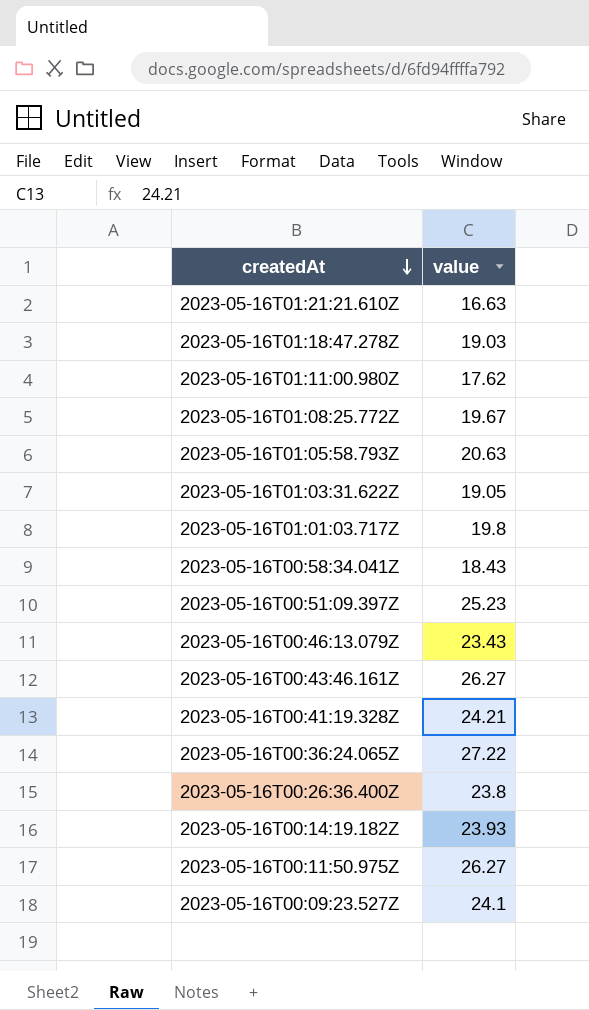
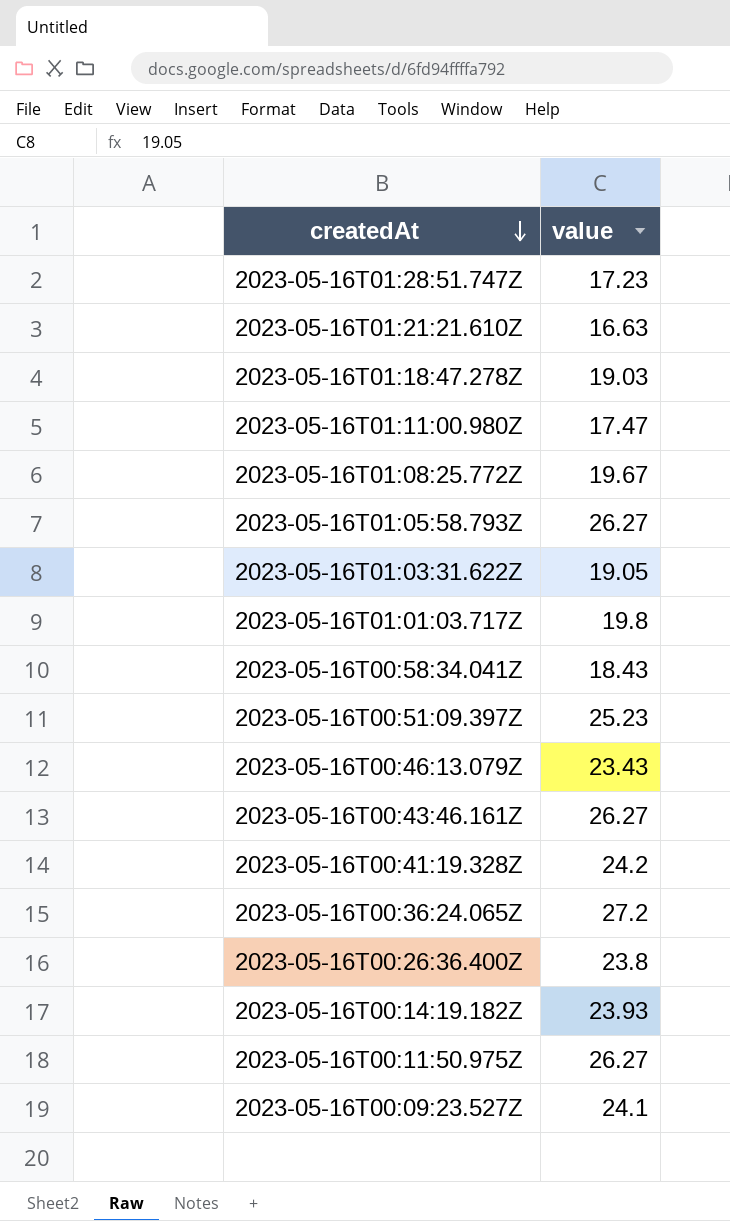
row 2023-05-16T01:28:51.747Z: none -> 17.23
2023-05-16T01:11:00.980Z | value: 17.62 -> 17.47
2023-05-16T01:05:58.793Z | value: 20.63 -> 26.27
2023-05-16T00:41:19.328Z | value: 24.21 -> 24.2
2023-05-16T00:36:24.065Z | value: 27.22 -> 27.2

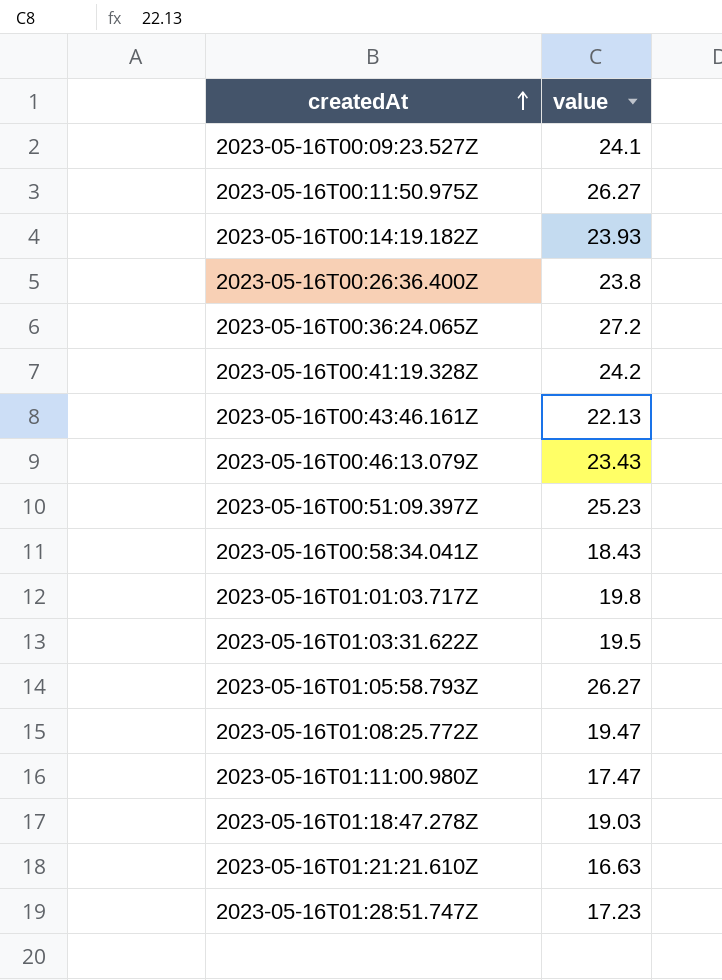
row order: createdAt descending -> createdAt ascending
2023-05-16T00:43:46.161Z | value: 26.27 -> 22.13
2023-05-16T01:03:31.622Z | value: 19.05 -> 19.5
2023-05-16T01:08:25.772Z | value: 19.67 -> 19.47

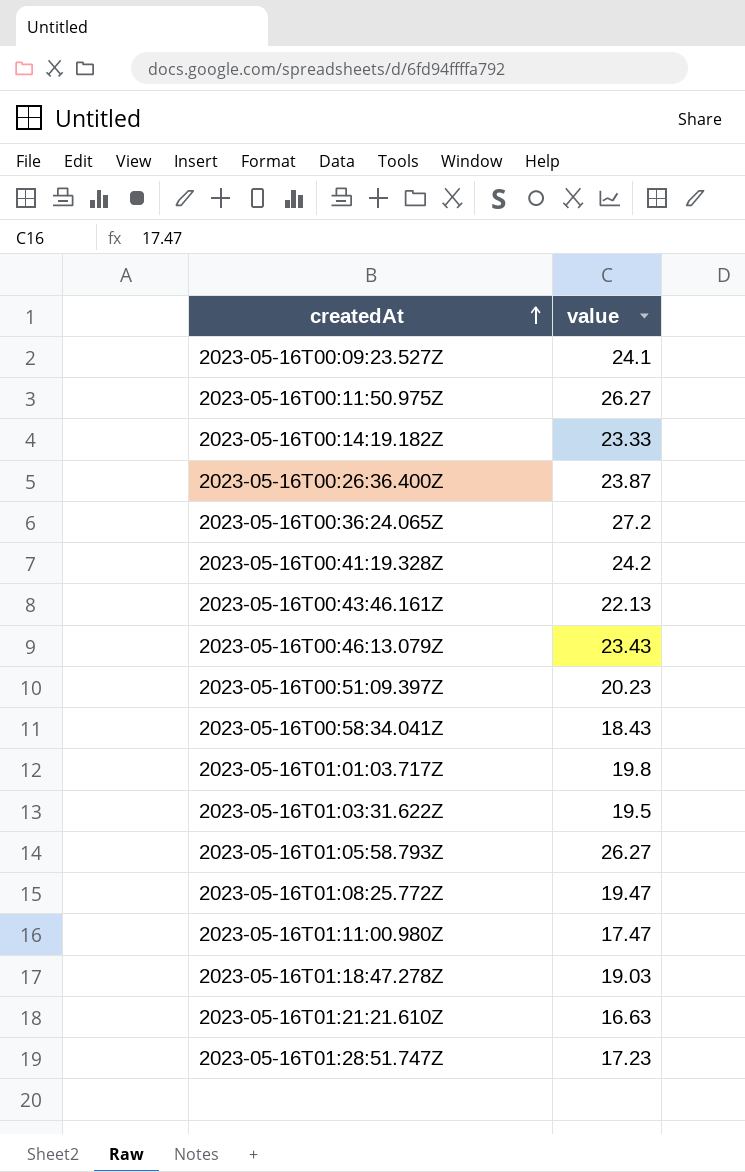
2023-05-16T00:14:19.182Z | value: 23.93 -> 23.33
2023-05-16T00:26:36.400Z | value: 23.8 -> 23.87
2023-05-16T00:51:09.397Z | value: 25.23 -> 20.23

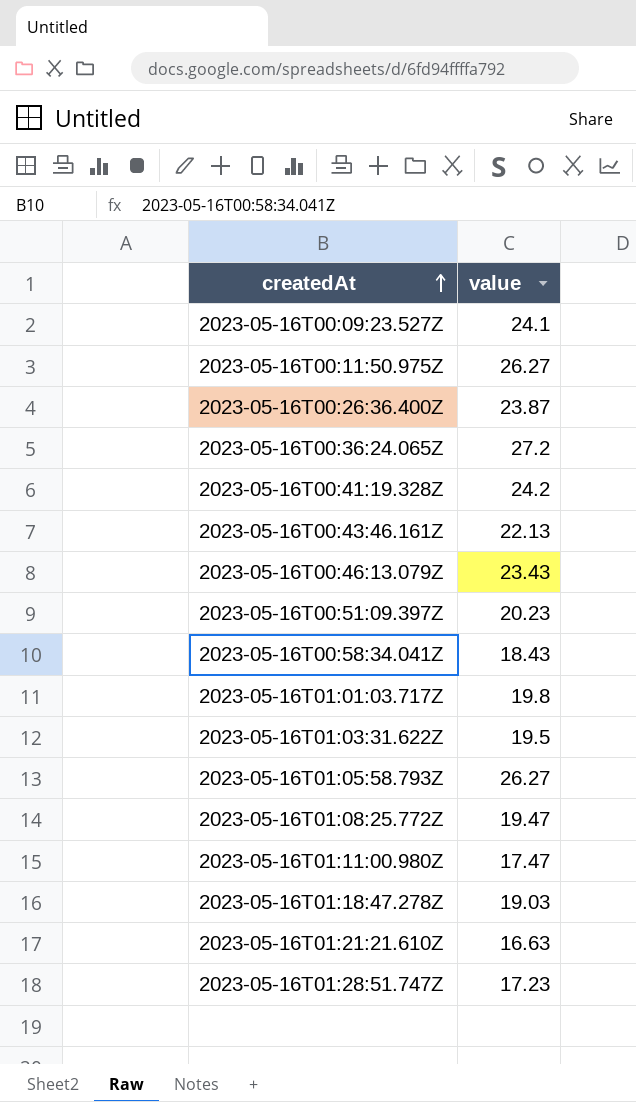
row 2023-05-16T00:14:19.182Z: 23.33 -> none

